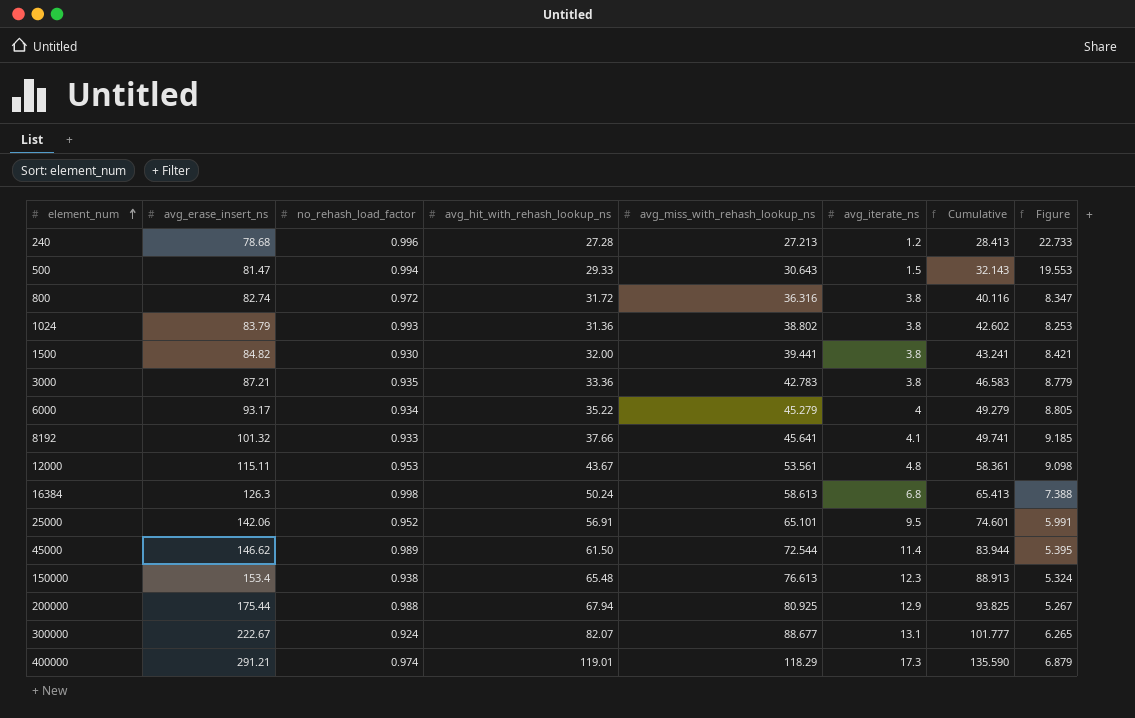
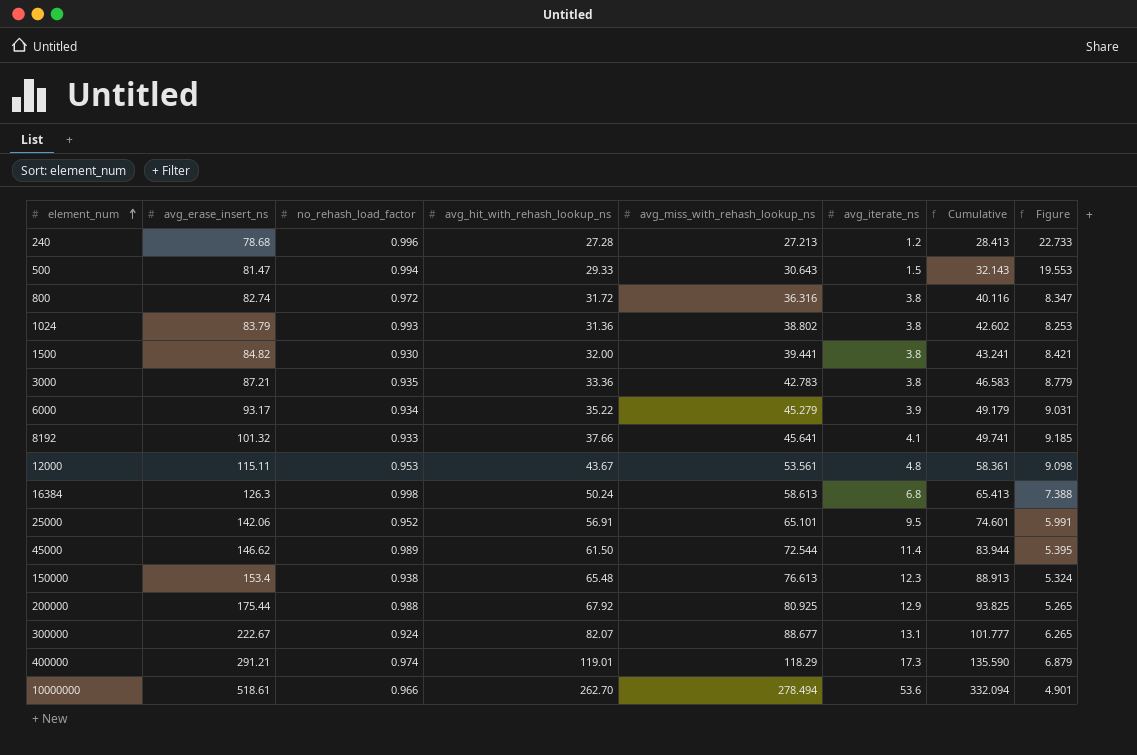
6000 | avg_iterate_ns: 4 -> 3.9
6000 | Cumulative: 49.279 -> 49.179
6000 | Figure: 8.805 -> 9.031
200000 | avg_hit_with_rehash_lookup_ns: 67.94 -> 67.92
200000 | Figure: 5.267 -> 5.265
row 10000000: none -> 518.61 | 0.966 | 262.70 | 278.494 | 53.6 | 332.094 | 4.901

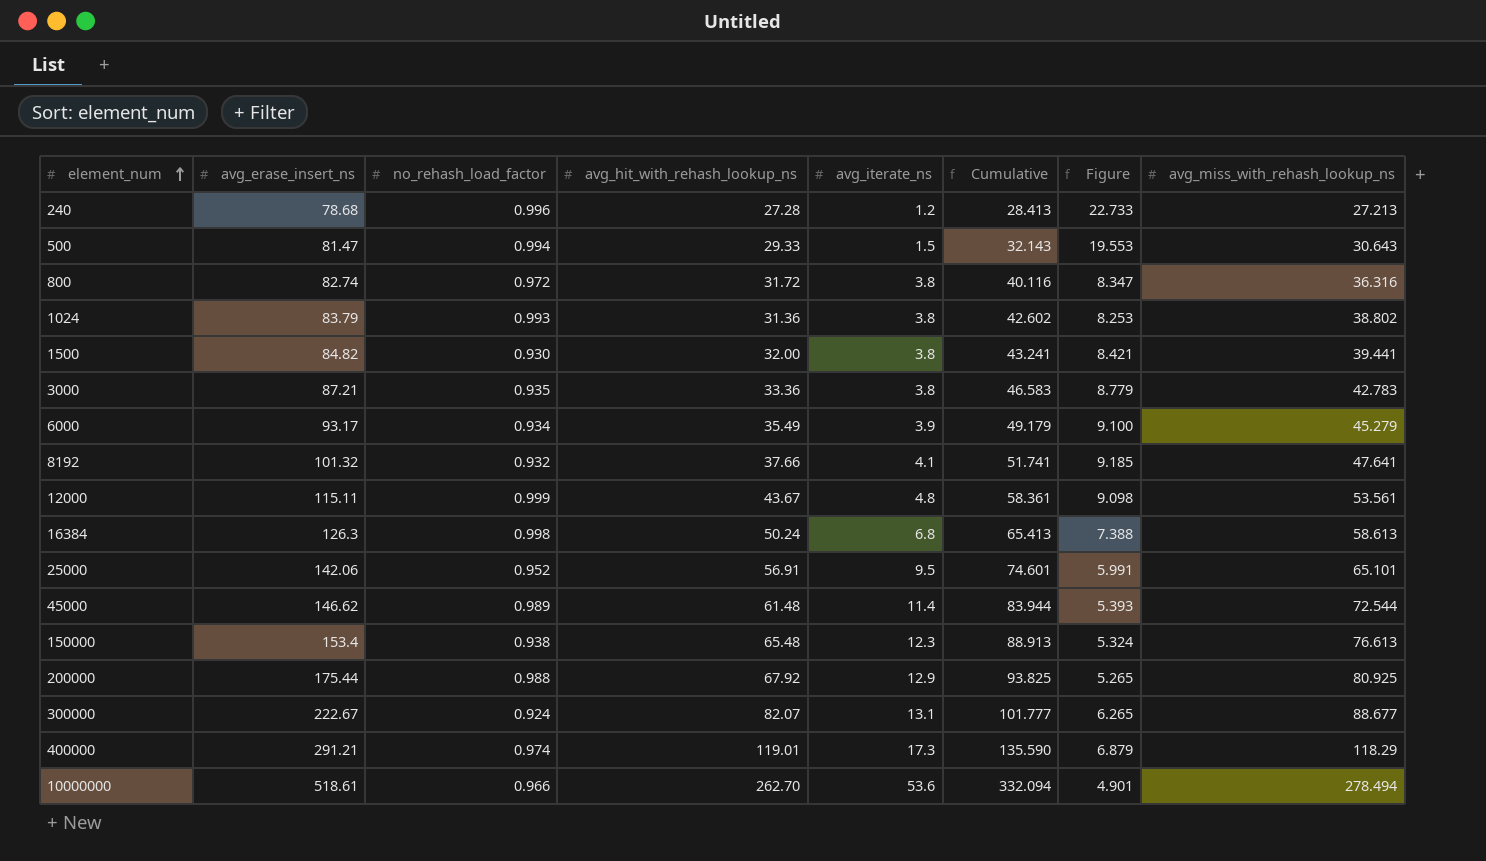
column avg_miss_with_rehash_lookup_ns | position: 5 -> 8
6000 | avg_hit_with_rehash_lookup_ns: 35.22 -> 35.49
6000 | Figure: 9.031 -> 9.100
8192 | no_rehash_load_factor: 0.933 -> 0.932
8192 | Cumulative: 49.741 -> 51.741
8192 | avg_miss_with_rehash_lookup_ns: 45.641 -> 47.641
12000 | no_rehash_load_factor: 0.953 -> 0.999
45000 | avg_hit_with_rehash_lookup_ns: 61.50 -> 61.48
45000 | Figure: 5.395 -> 5.393

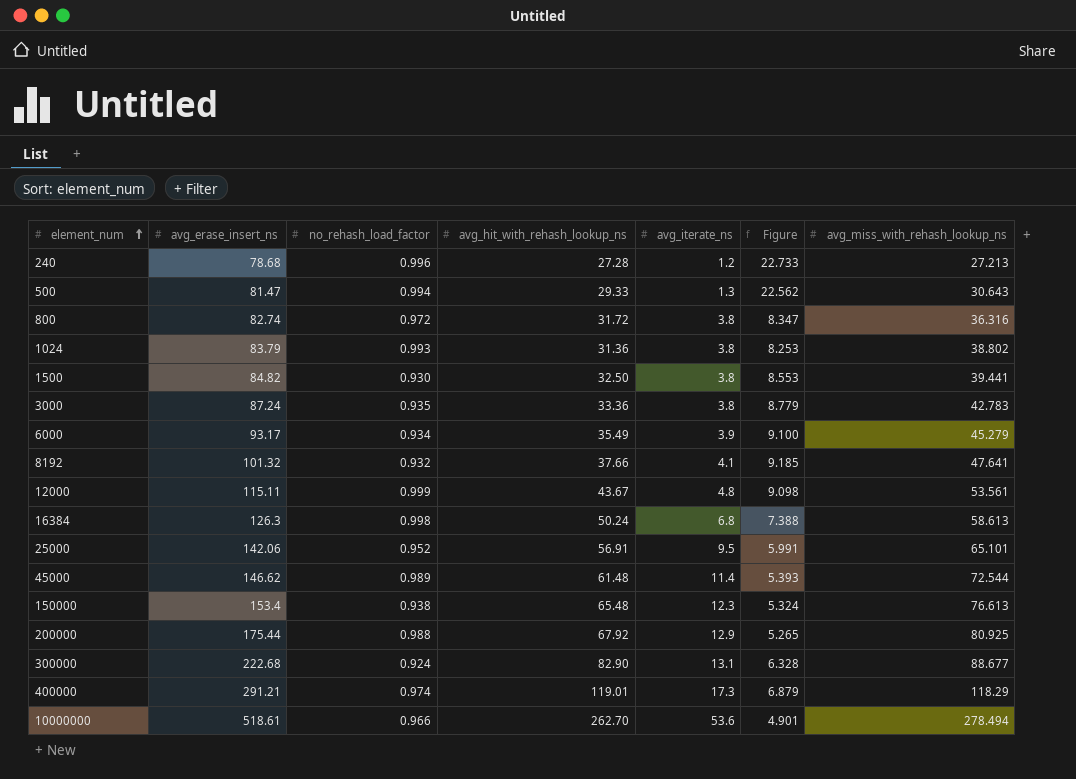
column Cumulative | formula: [avg_iterate_ns] + [avg_miss_with_rehash_lookup_ns] -> none
500 | avg_iterate_ns: 1.5 -> 1.3
500 | Figure: 19.553 -> 22.562
1500 | avg_hit_with_rehash_lookup_ns: 32.00 -> 32.50
1500 | Figure: 8.421 -> 8.553
3000 | avg_erase_insert_ns: 87.21 -> 87.24
300000 | avg_erase_insert_ns: 222.67 -> 222.68
300000 | avg_hit_with_rehash_lookup_ns: 82.07 -> 82.90
300000 | Figure: 6.265 -> 6.328

